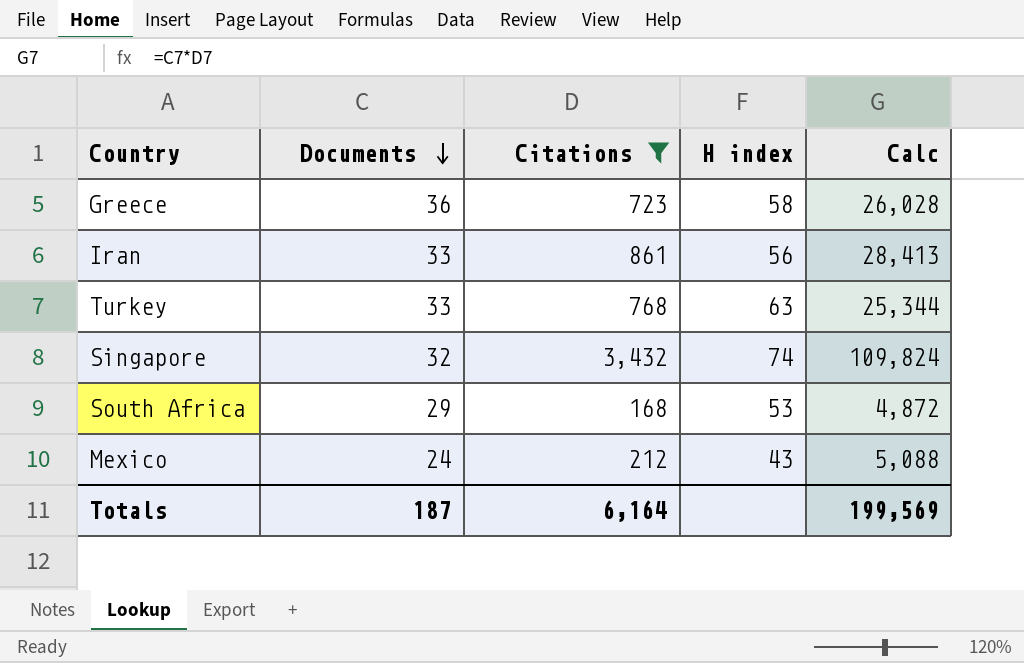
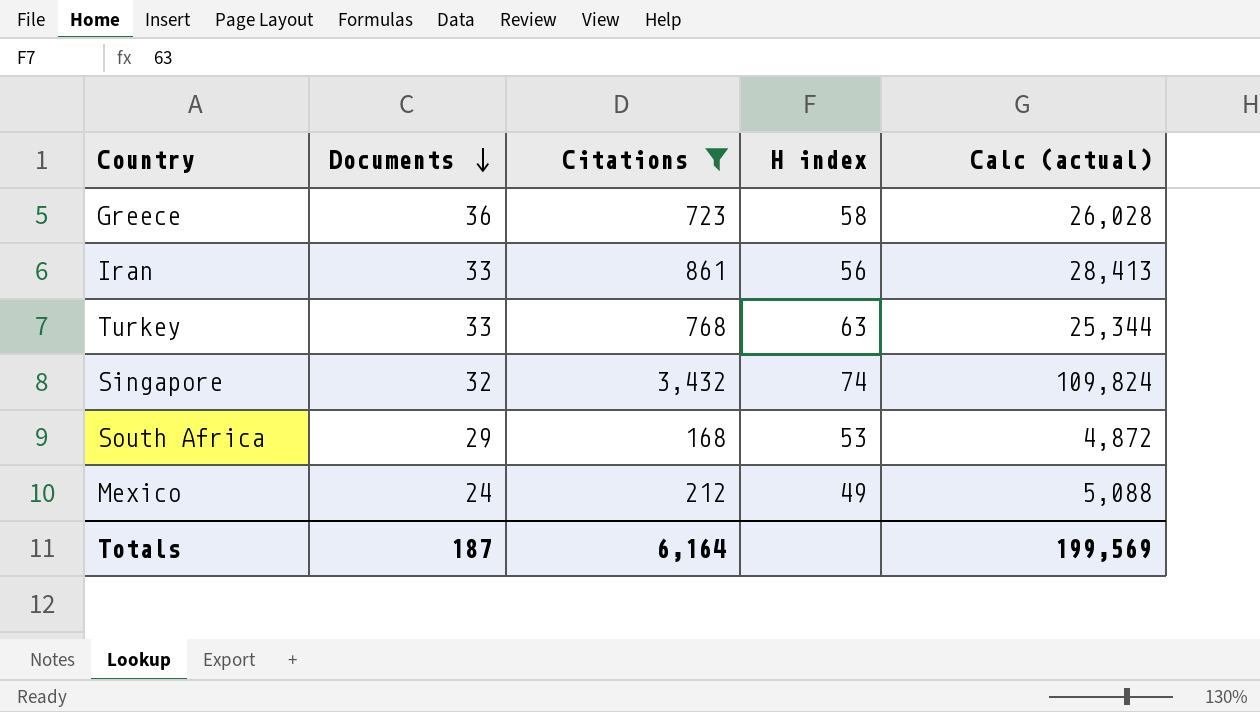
column name: Calc -> Calc (actual)
Mexico | H index: 43 -> 49

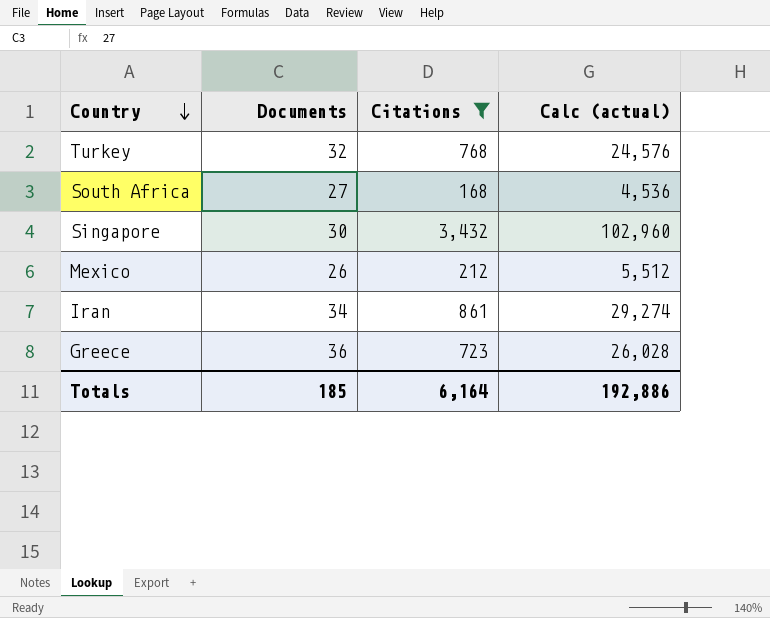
row order: Documents descending -> Country descending
column H index | position: 4 -> none
Turkey | Documents: 33 -> 32
Turkey | Calc (actual): 25,344 -> 24,576
South Africa | Documents: 29 -> 27
South Africa | Calc (actual): 4,872 -> 4,536
Singapore | Documents: 32 -> 30
Singapore | Calc (actual): 109,824 -> 102,960
Mexico | Documents: 24 -> 26
Mexico | Calc (actual): 5,088 -> 5,512
Iran | Documents: 33 -> 34
Iran | Calc (actual): 28,413 -> 29,274
Totals | Documents: 187 -> 185
Totals | Calc (actual): 199,569 -> 192,886

